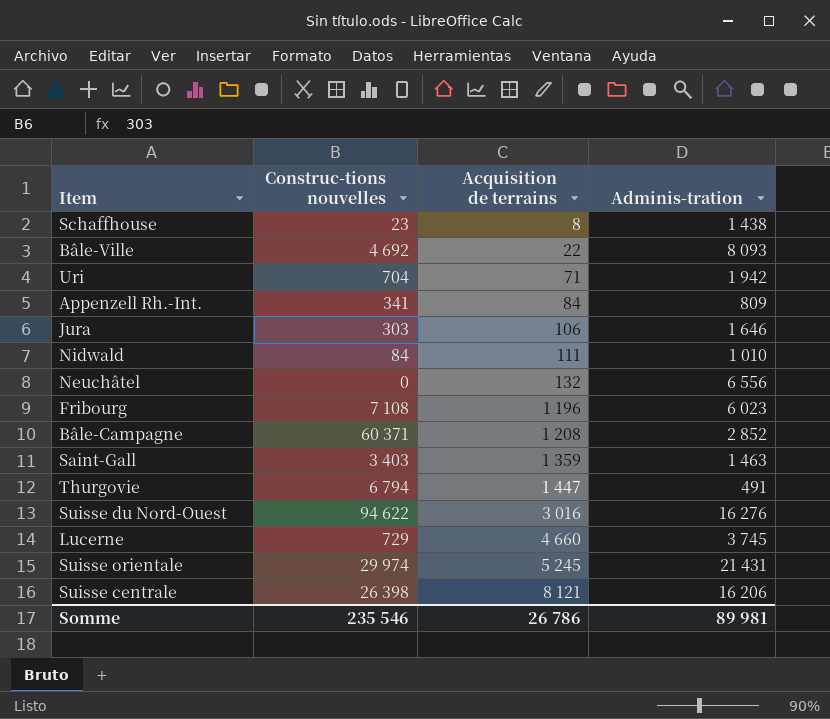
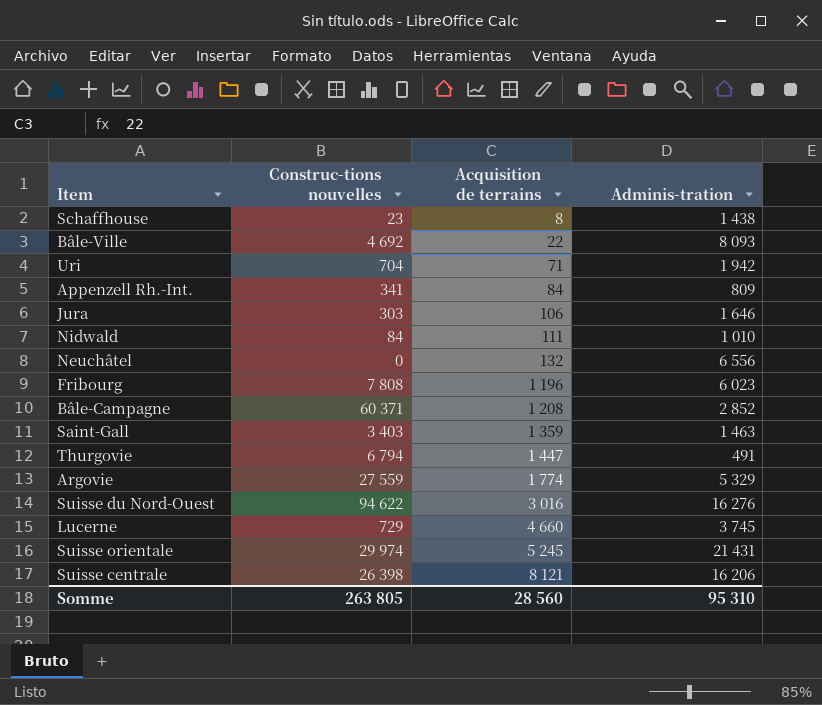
Fribourg | Construc-tions nouvelles: 7 108 -> 7 808
row Argovie: none -> 27 559 | 1 774 | 5 329
Somme | Construc-tions nouvelles: 235 546 -> 263 805
Somme | Acquisition de terrains: 26 786 -> 28 560
Somme | Adminis-tration: 89 981 -> 95 310

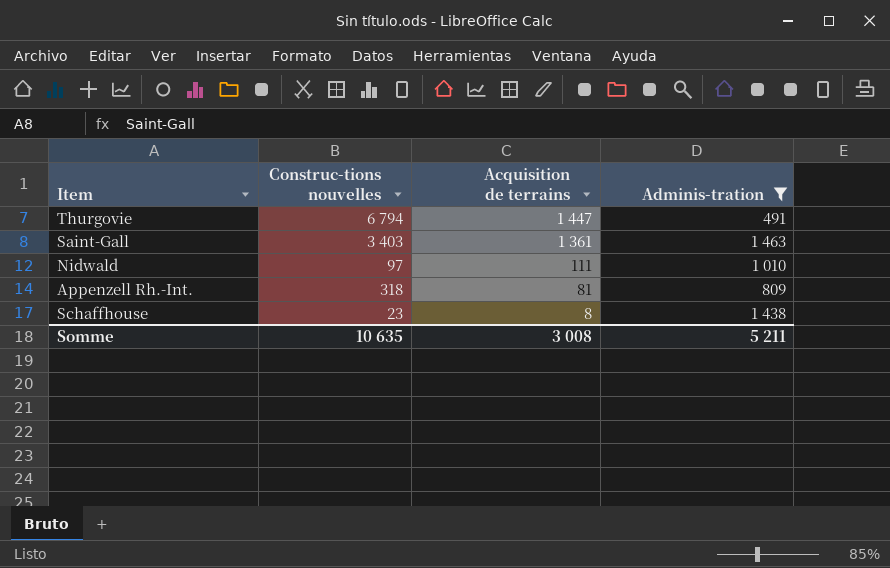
filter: none -> Adminis-tration <= 1 463
row order: Acquisition de terrains ascending -> Acquisition de terrains descending
Saint-Gall | Acquisition de terrains: 1 359 -> 1 361
Nidwald | Construc-tions nouvelles: 84 -> 97
Appenzell Rh.-Int. | Construc-tions nouvelles: 341 -> 318
Appenzell Rh.-Int. | Acquisition de terrains: 84 -> 81
Somme | Construc-tions nouvelles: 263 805 -> 10 635
Somme | Acquisition de terrains: 28 560 -> 3 008
Somme | Adminis-tration: 95 310 -> 5 211

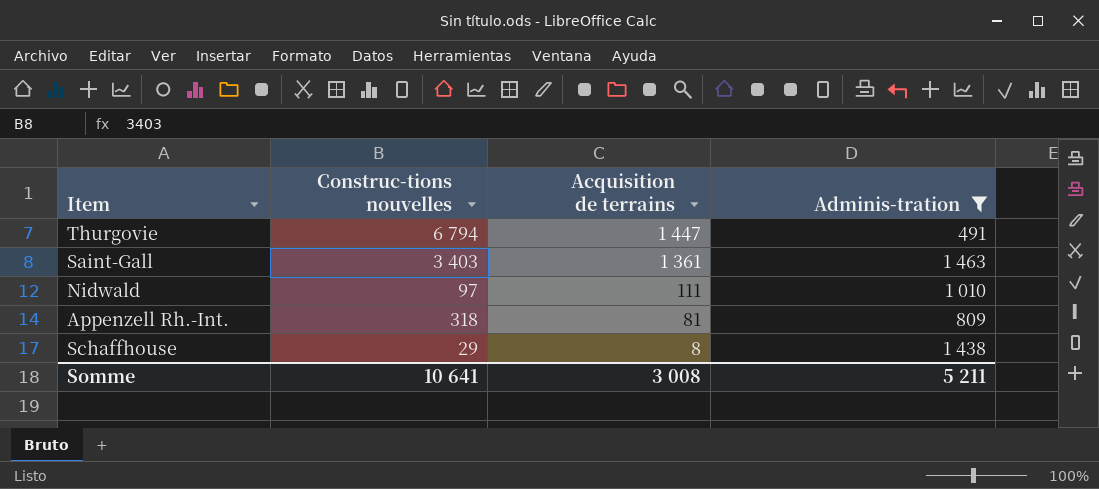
Schaffhouse | Construc-tions nouvelles: 23 -> 29
Somme | Construc-tions nouvelles: 10 635 -> 10 641

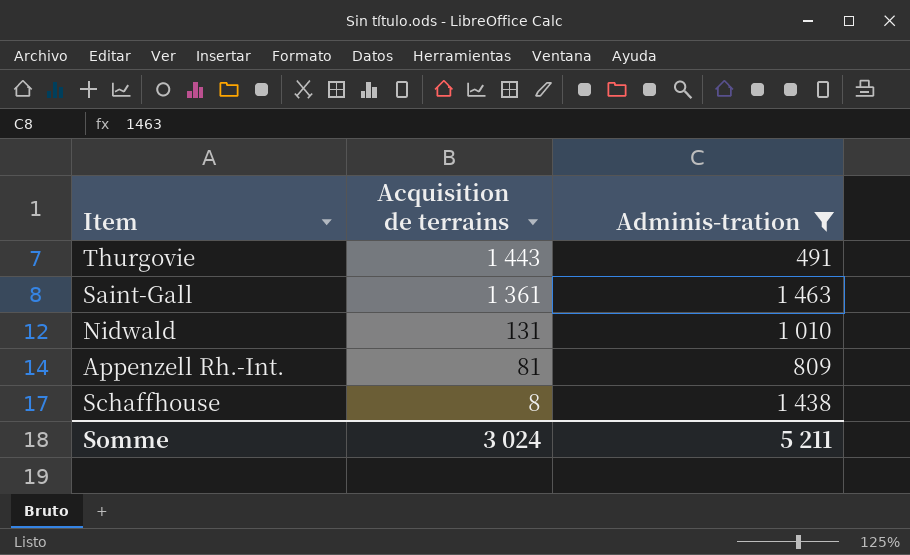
column Construc-tions nouvelles | position: 2 -> none
Thurgovie | Acquisition de terrains: 1 447 -> 1 443
Nidwald | Acquisition de terrains: 111 -> 131
Somme | Acquisition de terrains: 3 008 -> 3 024

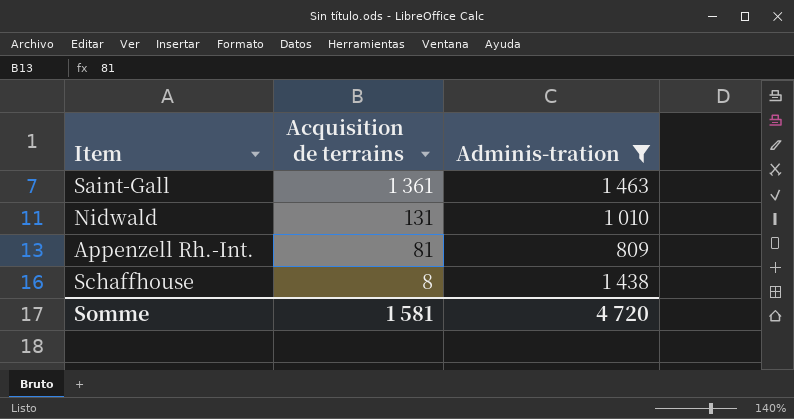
row Thurgovie: 1 443 | 491 -> none
Somme | Acquisition de terrains: 3 024 -> 1 581
Somme | Adminis-tration: 5 211 -> 4 720

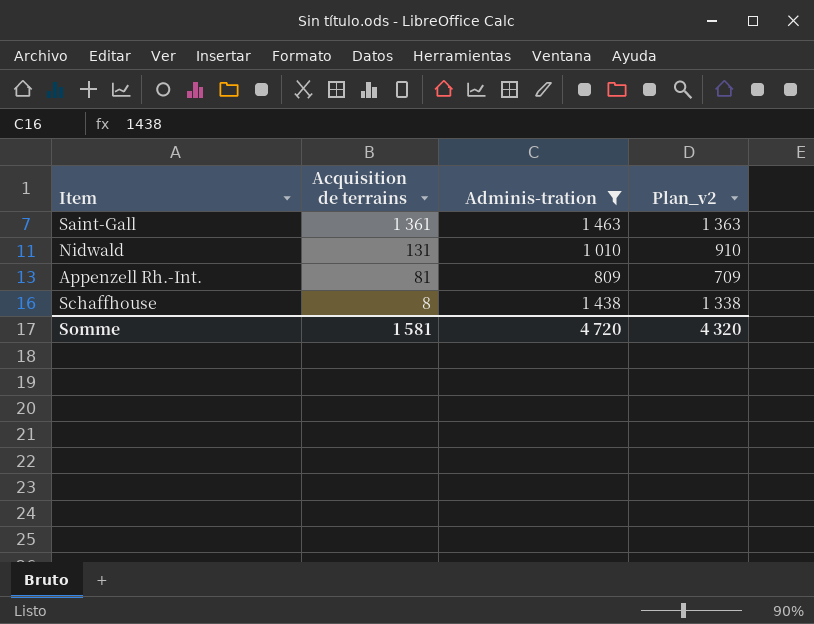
column Plan_v2 | formula: none -> [Adminis-tration] - 100

